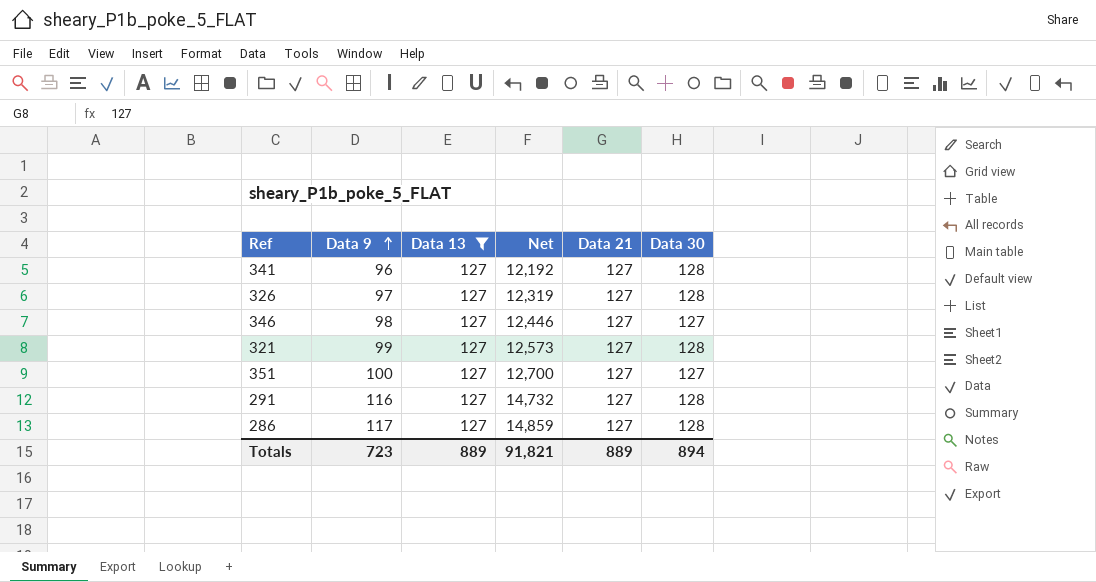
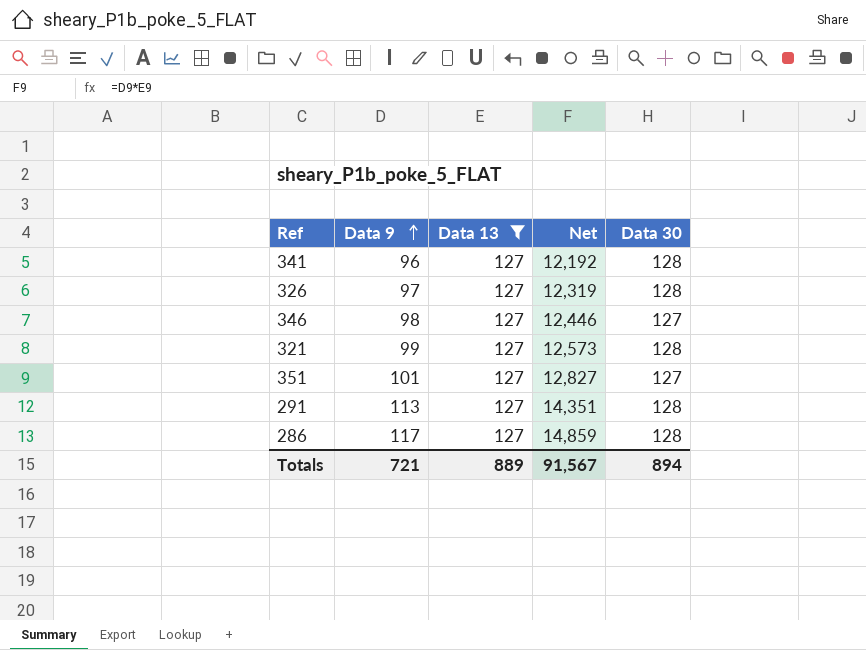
column Data 21 | position: 5 -> none
351 | Data 9: 100 -> 101
351 | Net: 12,700 -> 12,827
291 | Data 9: 116 -> 113
291 | Net: 14,732 -> 14,351
Totals | Data 9: 723 -> 721
Totals | Net: 91,821 -> 91,567

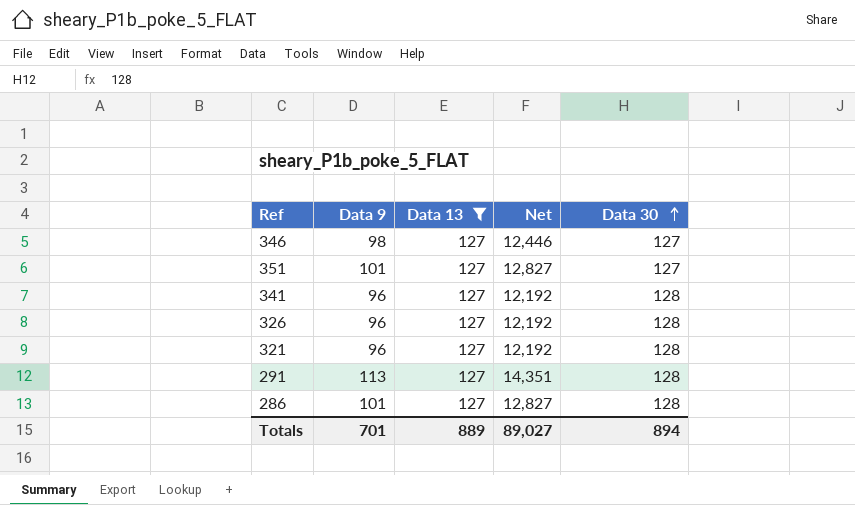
row order: Data 9 ascending -> Data 30 ascending
326 | Data 9: 97 -> 96
326 | Net: 12,319 -> 12,192
321 | Data 9: 99 -> 96
321 | Net: 12,573 -> 12,192
286 | Data 9: 117 -> 101
286 | Net: 14,859 -> 12,827
Totals | Data 9: 721 -> 701
Totals | Net: 91,567 -> 89,027

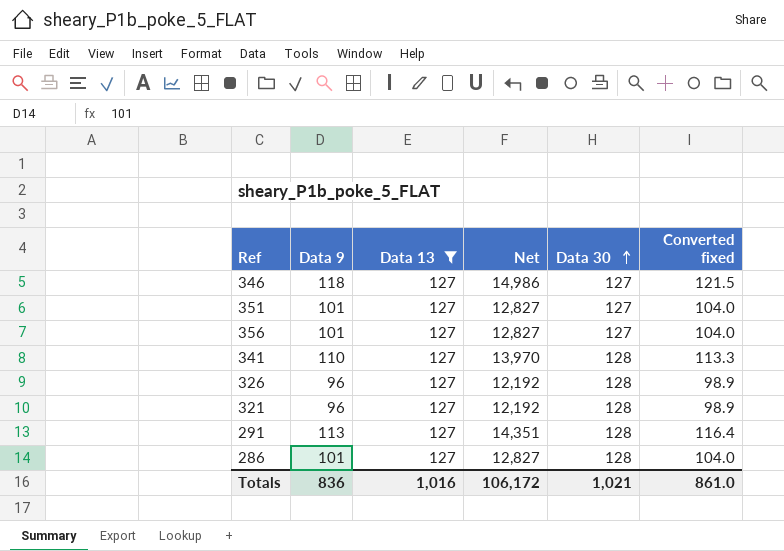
column Converted fixed | formula: none -> [Data 9] * 1.03
346 | Data 9: 98 -> 118
346 | Net: 12,446 -> 14,986
row 356: none -> 101 | 127 | 12,827 | 127 | 104.0
341 | Data 9: 96 -> 110
341 | Net: 12,192 -> 13,970
Totals | Data 9: 701 -> 836
Totals | Data 13: 889 -> 1,016
Totals | Net: 89,027 -> 106,172
Totals | Data 30: 894 -> 1,021

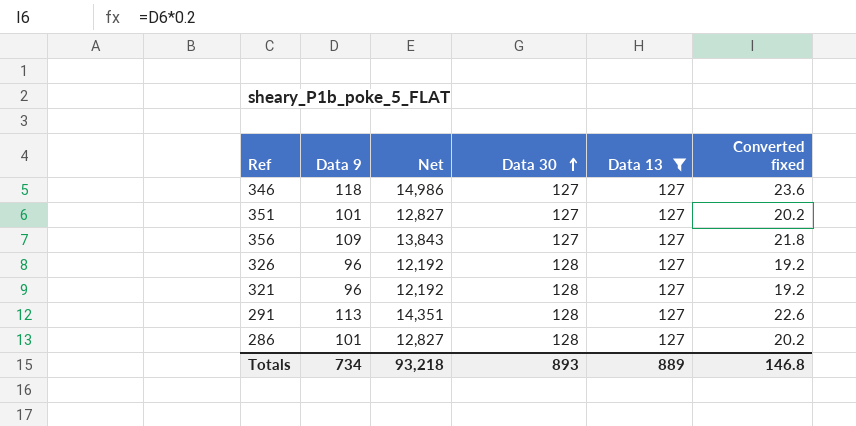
column Data 13 | position: 3 -> 5
column Converted fixed | formula: [Data 9] * 1.03 -> [Data 9] * 0.2
row 341: 110 | 127 | 13,970 | 128 | 113.3 -> none
356 | Data 9: 101 -> 109
356 | Net: 12,827 -> 13,843
Totals | Data 9: 836 -> 734
Totals | Net: 106,172 -> 93,218
Totals | Data 30: 1,021 -> 893
Totals | Data 13: 1,016 -> 889
Totals | Converted fixed: 861.0 -> 146.8

